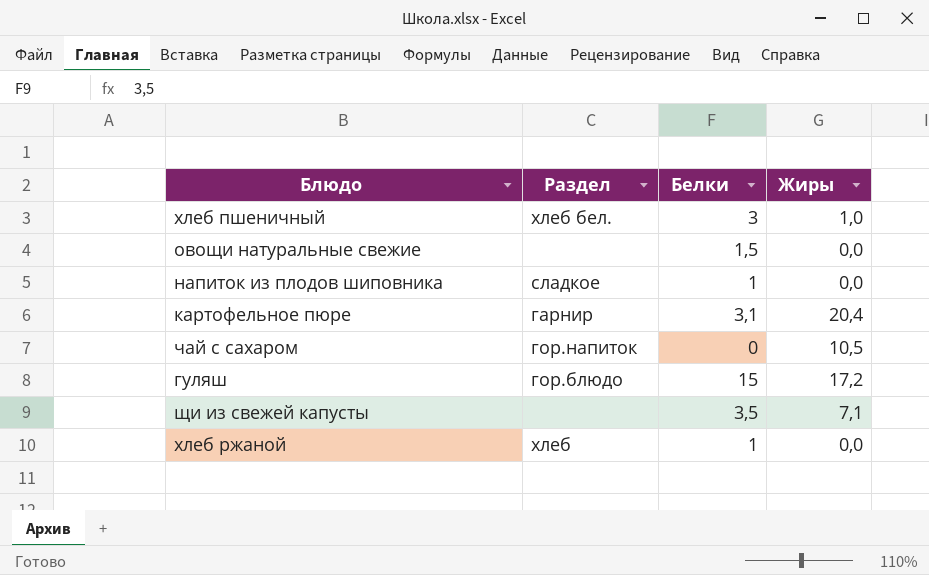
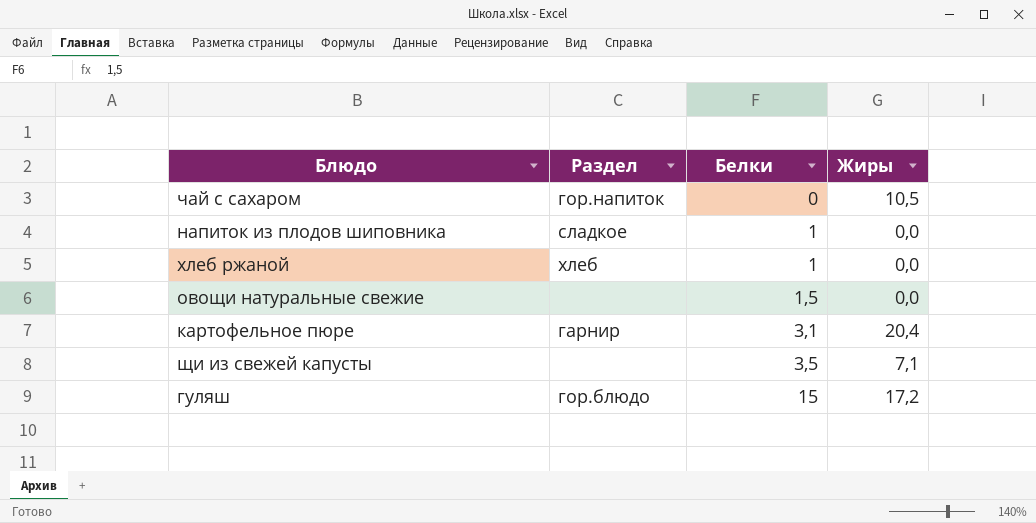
row order: none -> Белки ascending
row хлеб пшеничный: хлеб бел. | 3 | 1,0 -> none

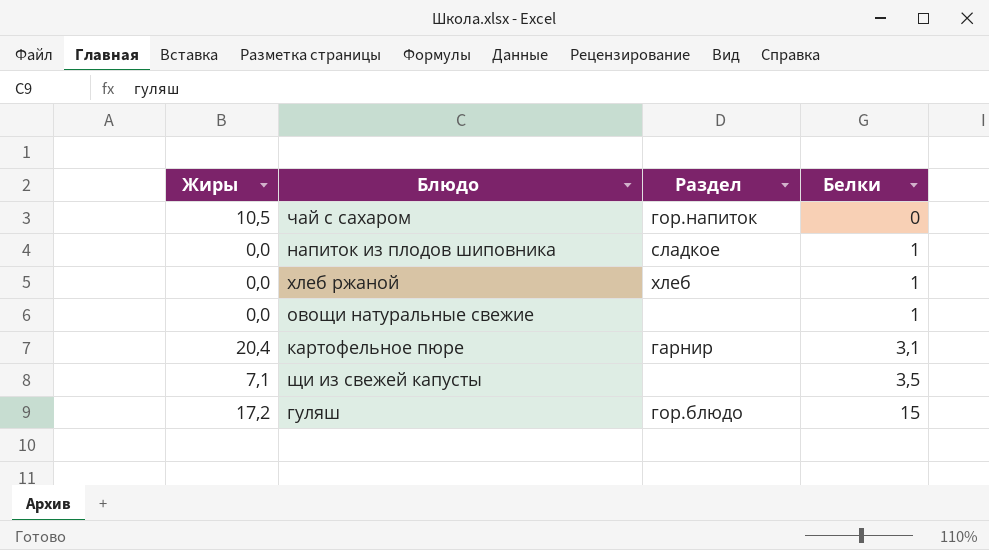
column Жиры | position: 4 -> 1
овощи натуральные свежие | Белки: 1,5 -> 1

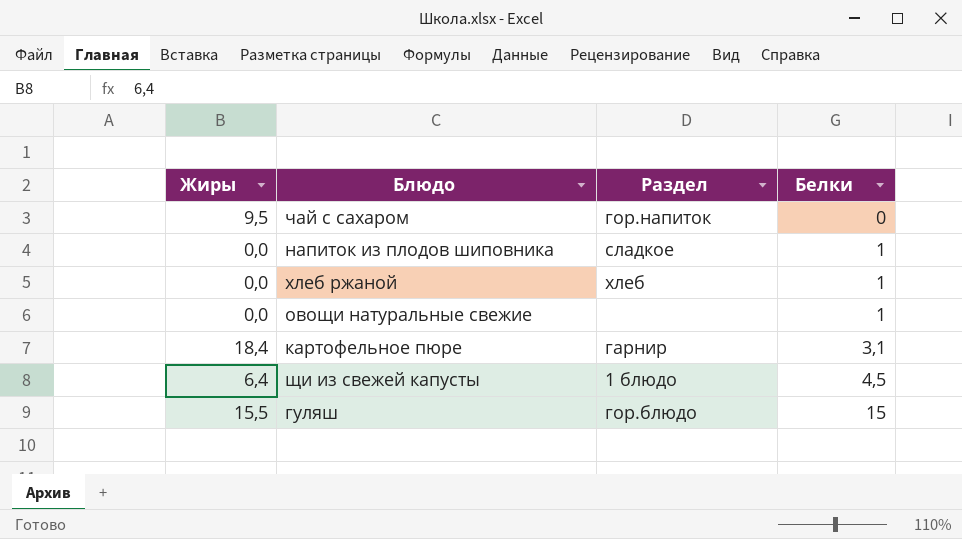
чай с сахаром | Жиры: 10,5 -> 9,5
картофельное пюре | Жиры: 20,4 -> 18,4
щи из свежей капусты | Жиры: 7,1 -> 6,4
щи из свежей капусты | Раздел: none -> 1 блюдо
щи из свежей капусты | Белки: 3,5 -> 4,5
гуляш | Жиры: 17,2 -> 15,5

